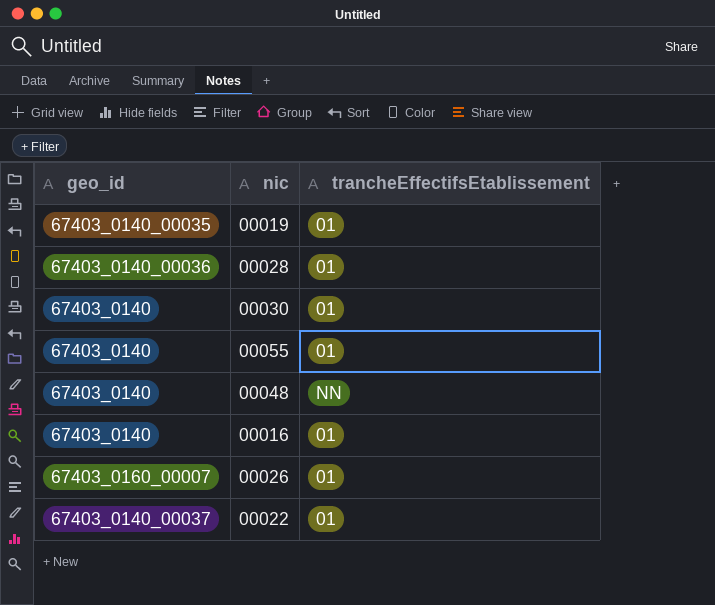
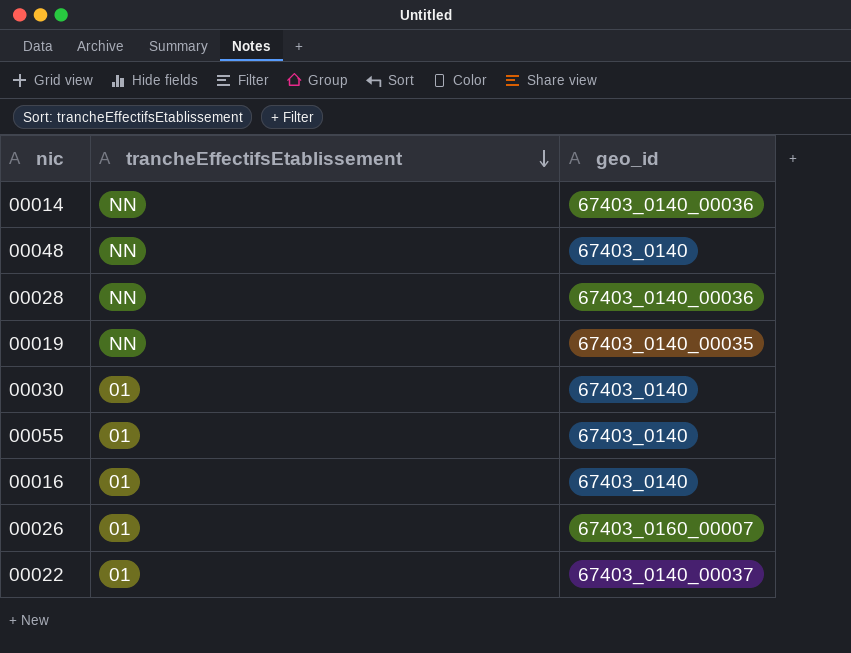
row order: none -> trancheEffectifsEtablissement descending
column geo_id | position: 1 -> 3
row 00014: none -> NN | 67403_0140_00036
00028 | trancheEffectifsEtablissement: 01 -> NN
00019 | trancheEffectifsEtablissement: 01 -> NN

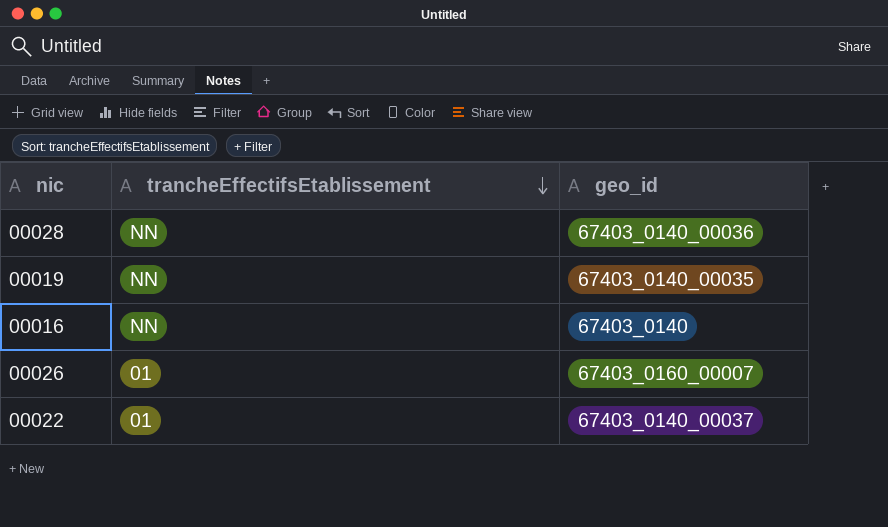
row 00014: NN | 67403_0140_00036 -> none
row 00048: NN | 67403_0140 -> none
row 00030: 01 | 67403_0140 -> none
row 00055: 01 | 67403_0140 -> none
00016 | trancheEffectifsEtablissement: 01 -> NN

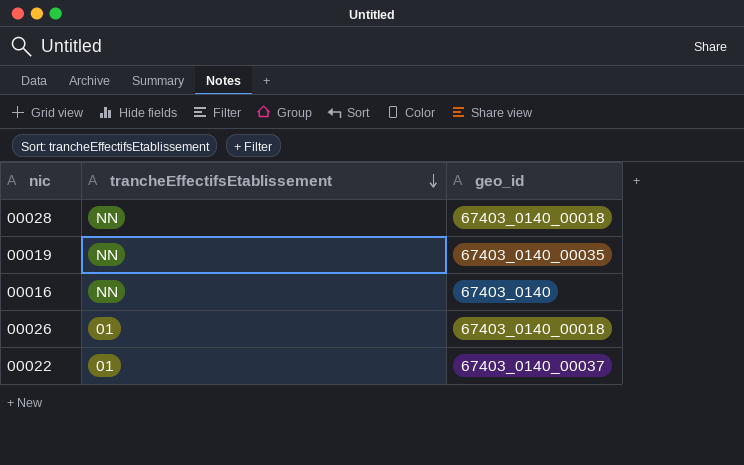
00028 | geo_id: 67403_0140_00036 -> 67403_0140_00018
00026 | geo_id: 67403_0160_00007 -> 67403_0140_00018

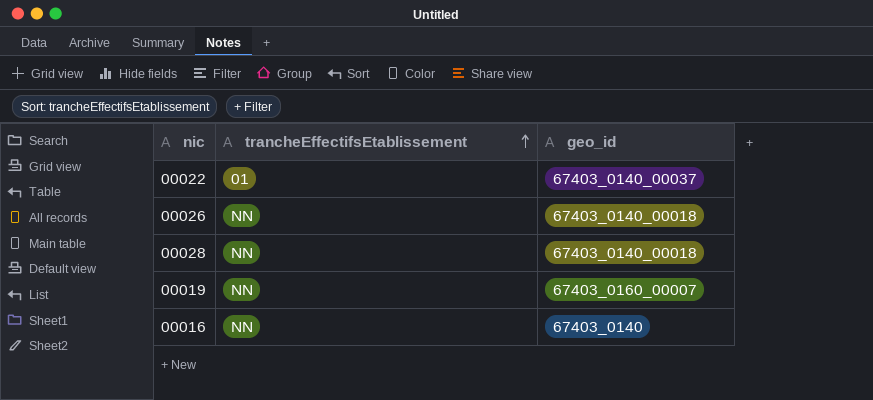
row order: trancheEffectifsEtablissement descending -> trancheEffectifsEtablissement ascending
00026 | trancheEffectifsEtablissement: 01 -> NN
00019 | geo_id: 67403_0140_00035 -> 67403_0160_00007

